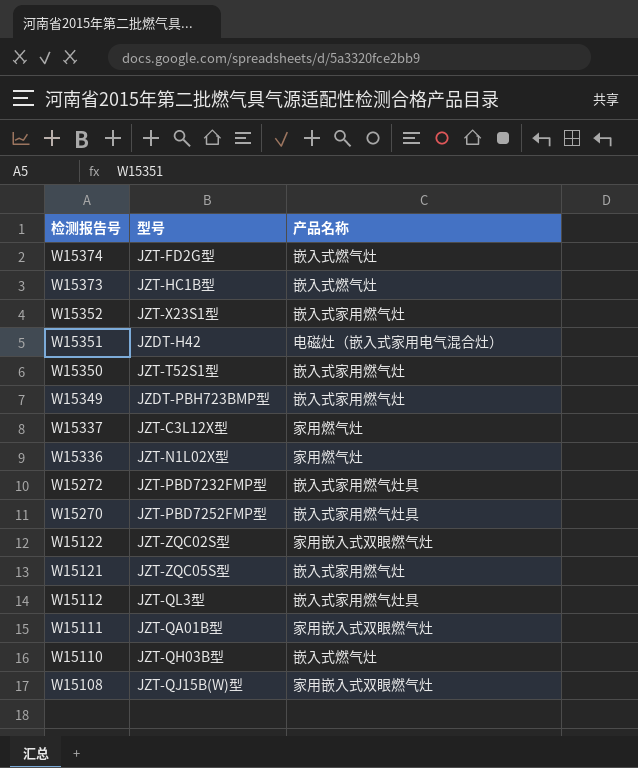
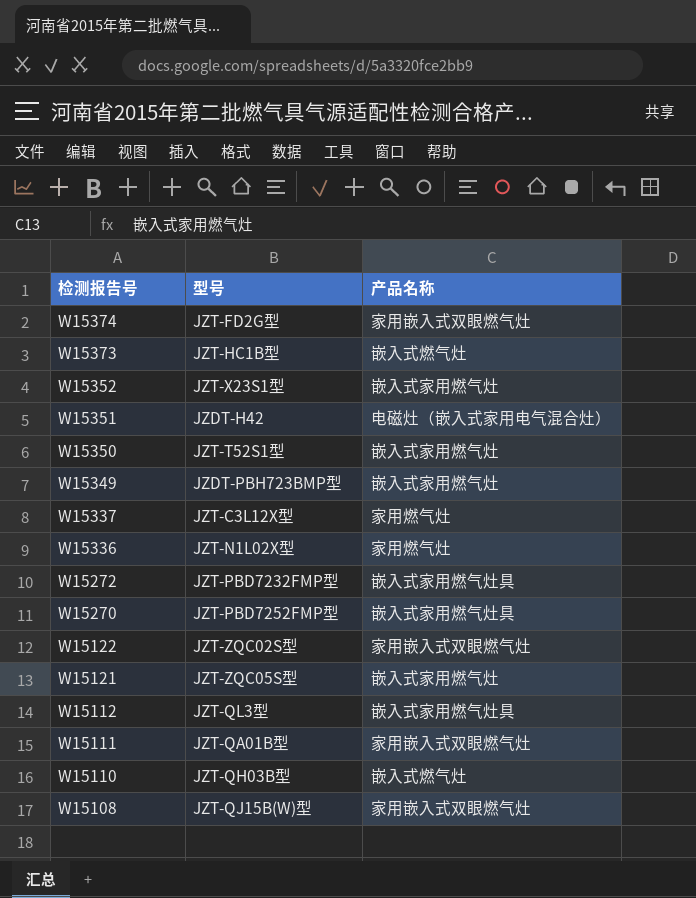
W15374 | 产品名称: 嵌入式燃气灶 -> 家用嵌入式双眼燃气灶

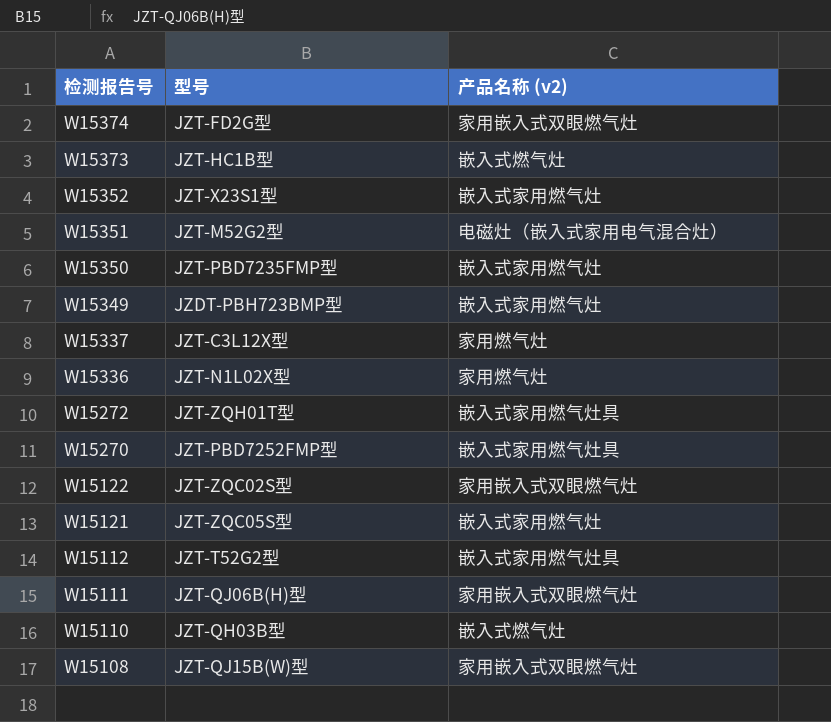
column name: 产品名称 -> 产品名称 (v2)
W15351 | 型号: JZDT-H42 -> JZT-M52G2型
W15350 | 型号: JZT-T52S1型 -> JZT-PBD7235FMP型
W15272 | 型号: JZT-PBD7232FMP型 -> JZT-ZQH01T型
W15112 | 型号: JZT-QL3型 -> JZT-T52G2型
W15111 | 型号: JZT-QA01B型 -> JZT-QJ06B(H)型

